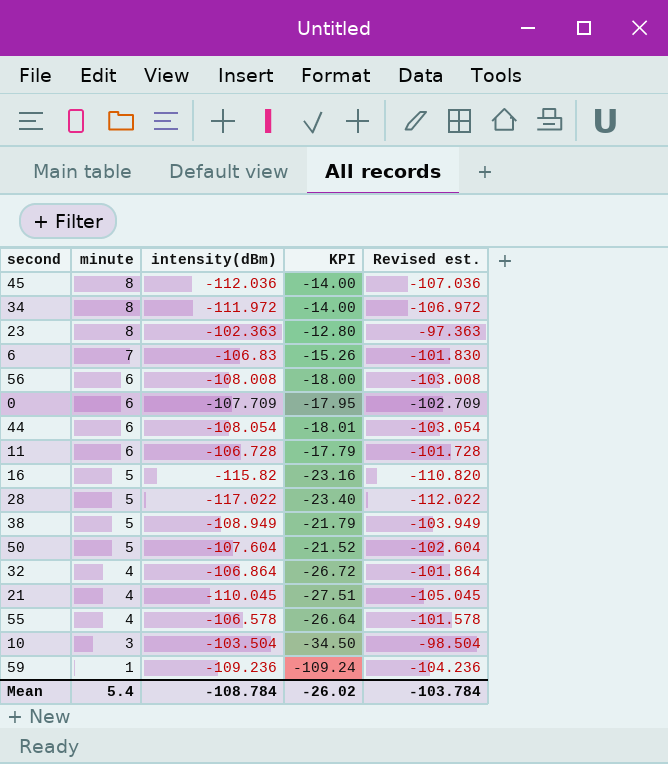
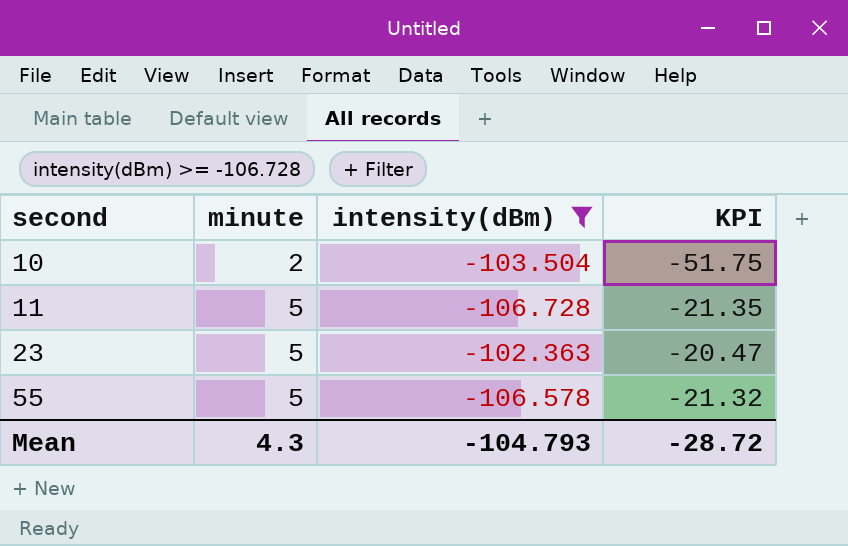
filter: none -> intensity(dBm) >= -106.728
row order: minute descending -> second ascending
column Revised est. | formula: [intensity(dBm)] + 5 -> none
10 | minute: 3 -> 2
10 | KPI: -34.50 -> -51.75
11 | minute: 6 -> 5
11 | KPI: -17.79 -> -21.35
23 | minute: 8 -> 5
23 | KPI: -12.80 -> -20.47
55 | minute: 4 -> 5
55 | KPI: -26.64 -> -21.32
Mean | minute: 5.4 -> 4.3
Mean | intensity(dBm): -108.784 -> -104.793
Mean | KPI: -26.02 -> -28.72

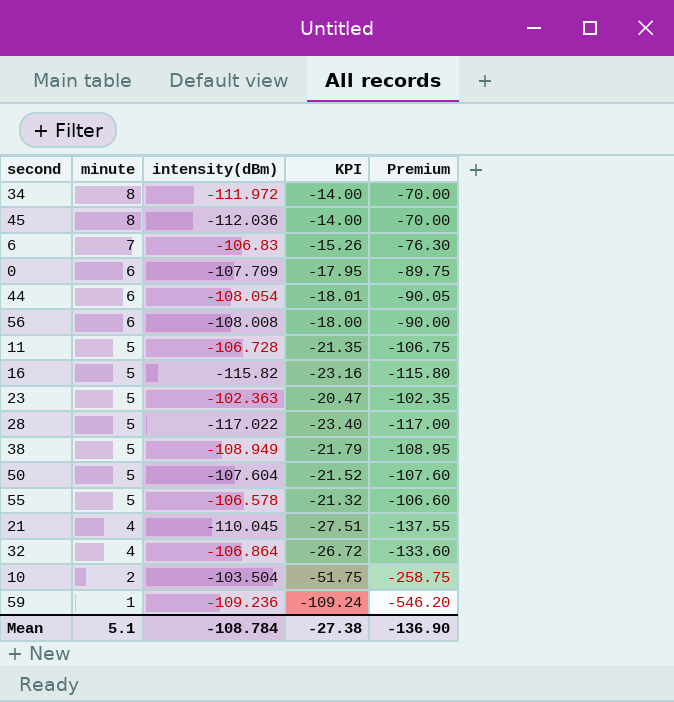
filter: intensity(dBm) >= -106.728 -> none
row order: second ascending -> minute descending
column Premium | formula: none -> [KPI] * 5
Mean | minute: 4.3 -> 5.1
Mean | intensity(dBm): -104.793 -> -108.784
Mean | KPI: -28.72 -> -27.38

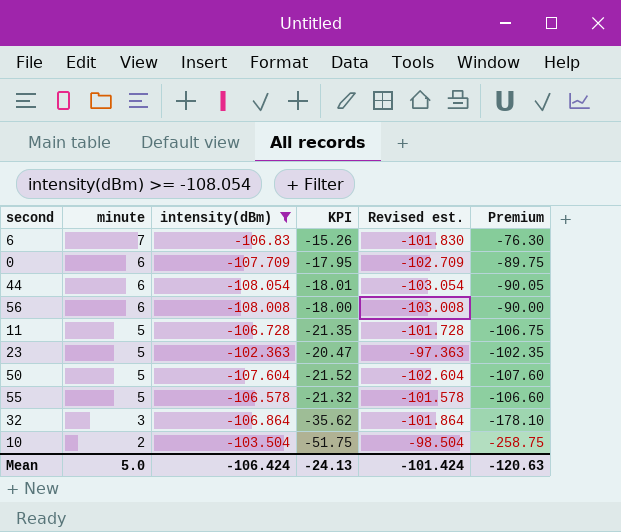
filter: none -> intensity(dBm) >= -108.054
column Revised est. | formula: none -> [intensity(dBm)] + 5
32 | minute: 4 -> 3
32 | KPI: -26.72 -> -35.62
32 | Premium: -133.60 -> -178.10
Mean | minute: 5.1 -> 5.0
Mean | intensity(dBm): -108.784 -> -106.424
Mean | KPI: -27.38 -> -24.13
Mean | Premium: -136.90 -> -120.63

